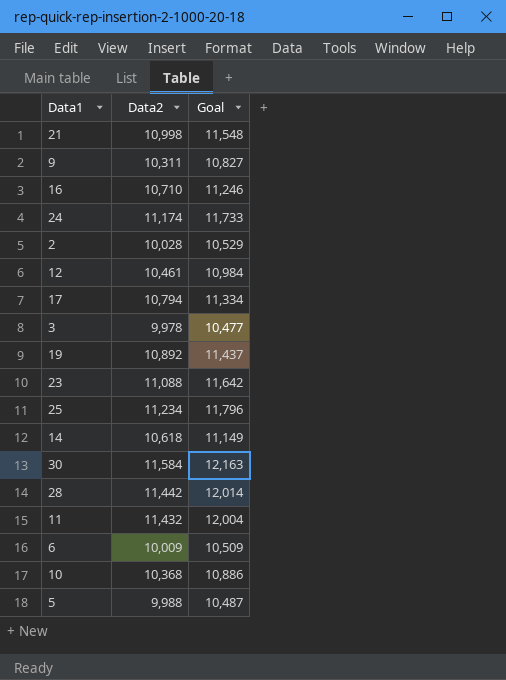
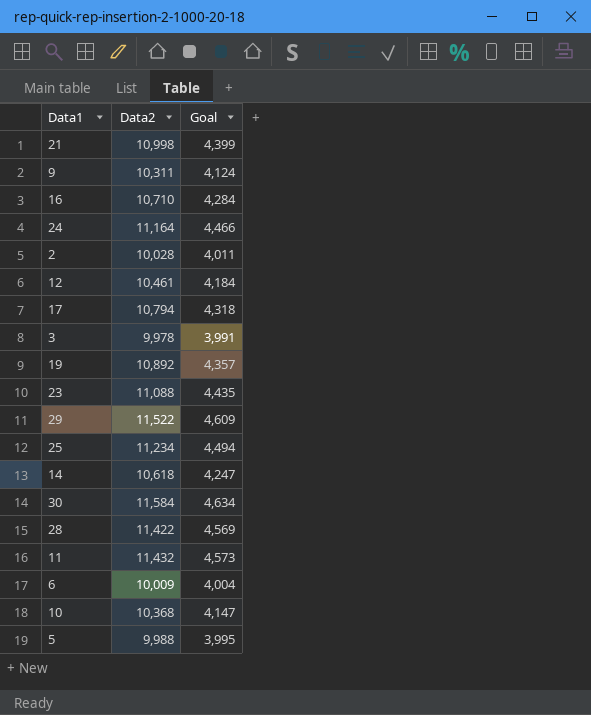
column Goal | formula: [Data2] * 1.05 -> [Data2] * 0.4
24 | Data2: 11,174 -> 11,164
row 29: none -> 11,522 | 4,609
28 | Data2: 11,442 -> 11,422

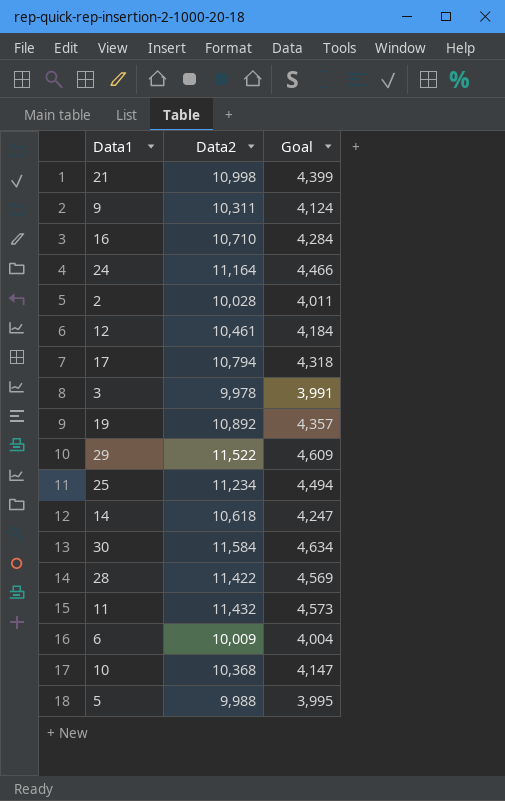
row 23: 11,088 | 4,435 -> none

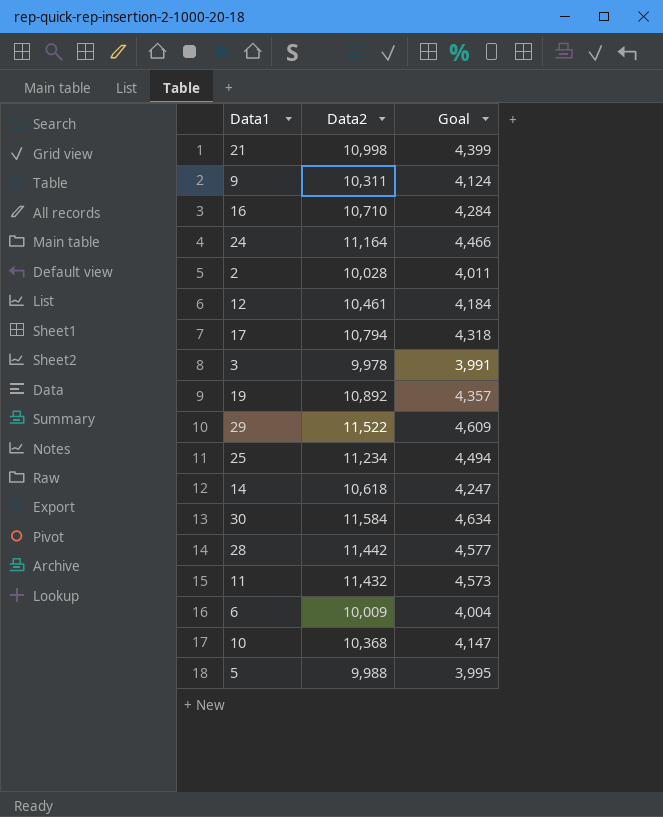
28 | Data2: 11,422 -> 11,442
28 | Goal: 4,569 -> 4,577

